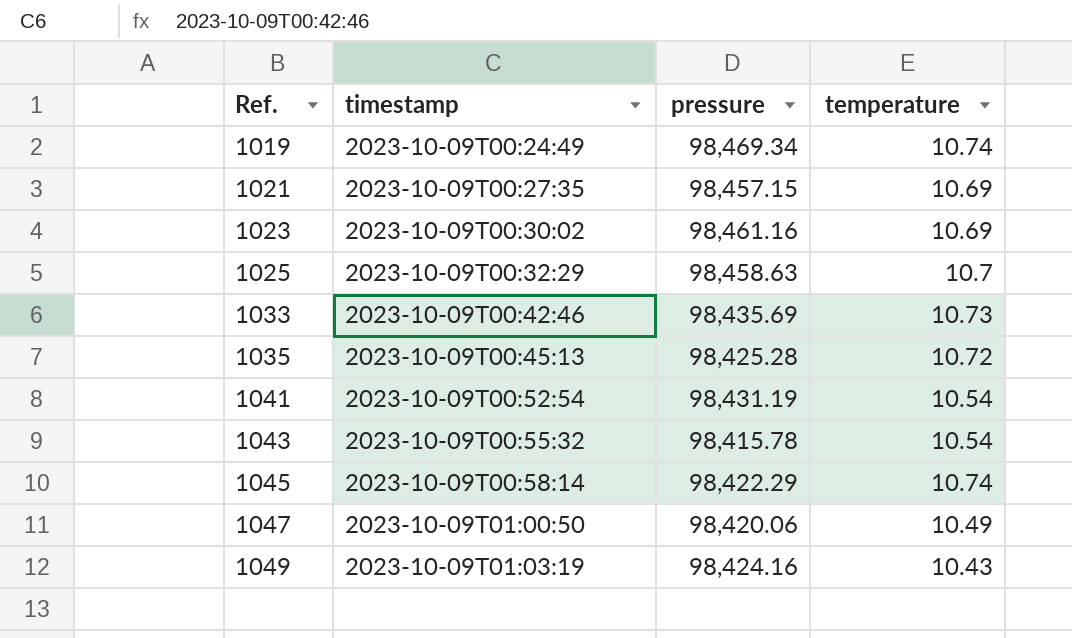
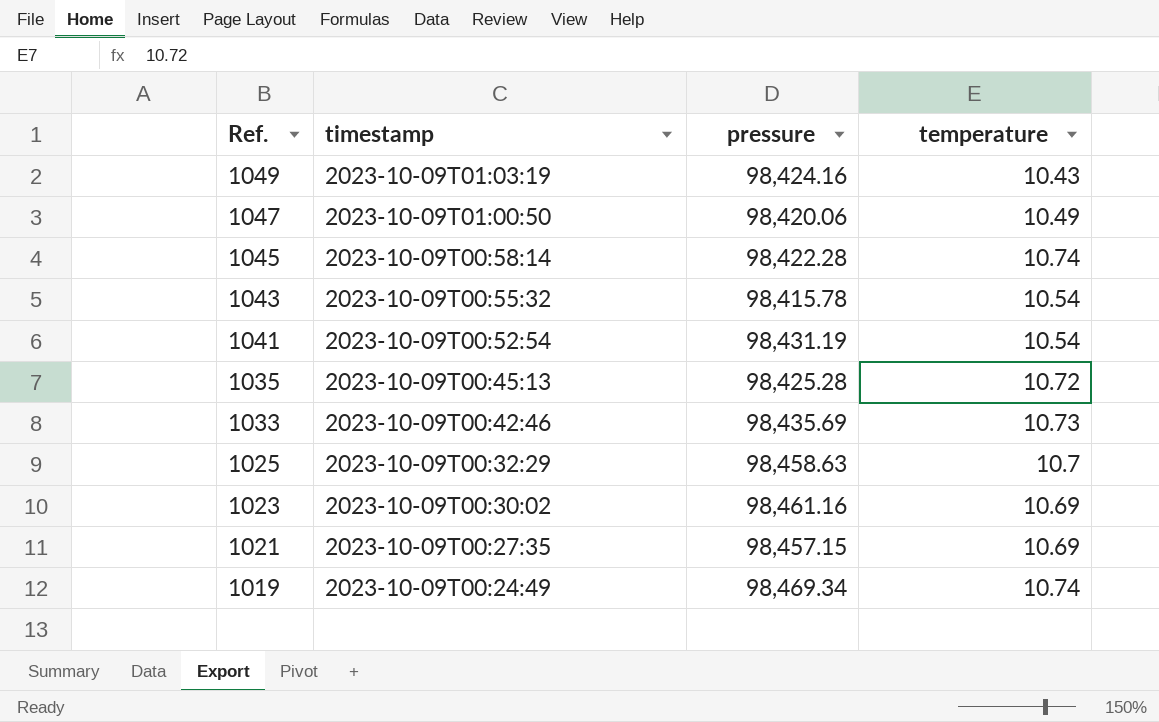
row order: Ref. ascending -> Ref. descending
1045 | pressure: 98,422.29 -> 98,422.28

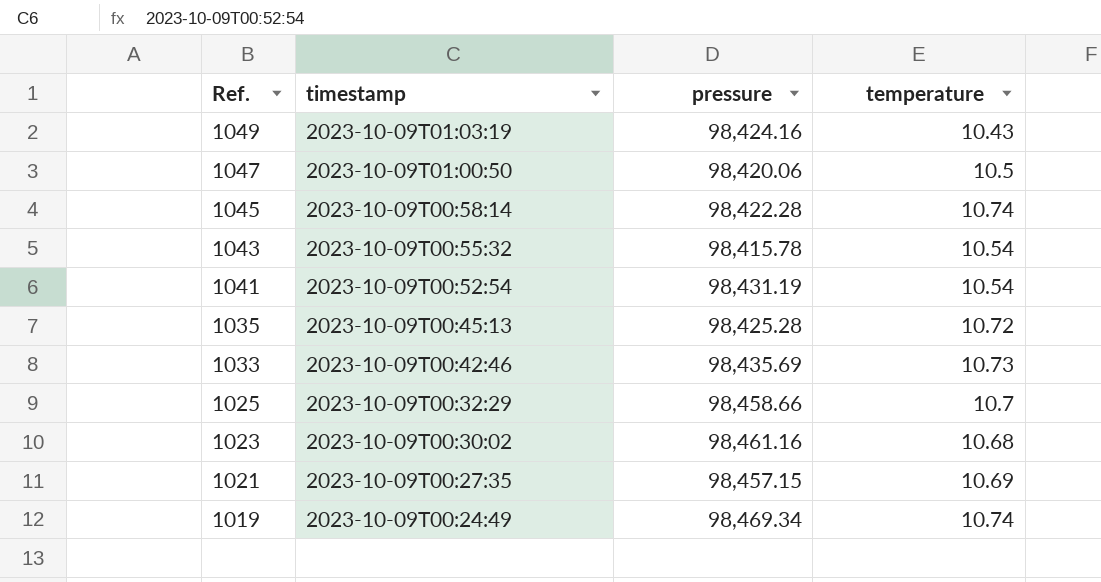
1047 | temperature: 10.49 -> 10.5
1025 | pressure: 98,458.63 -> 98,458.66
1023 | temperature: 10.69 -> 10.68

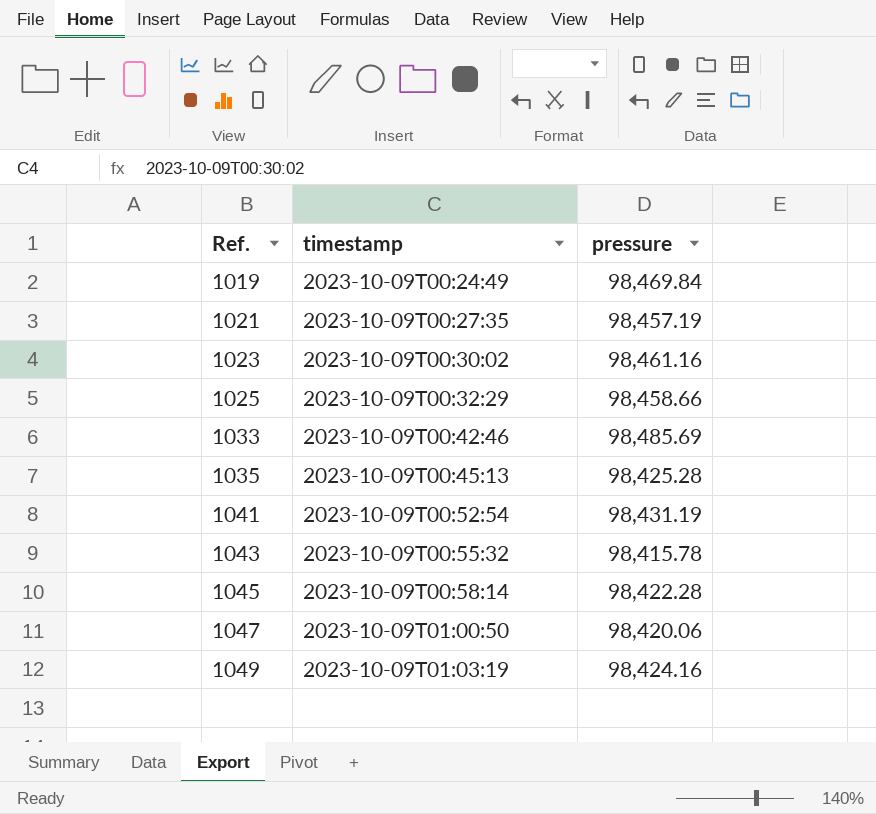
row order: Ref. descending -> Ref. ascending
column temperature | position: 4 -> none
1019 | pressure: 98,469.34 -> 98,469.84
1021 | pressure: 98,457.15 -> 98,457.19
1033 | pressure: 98,435.69 -> 98,485.69

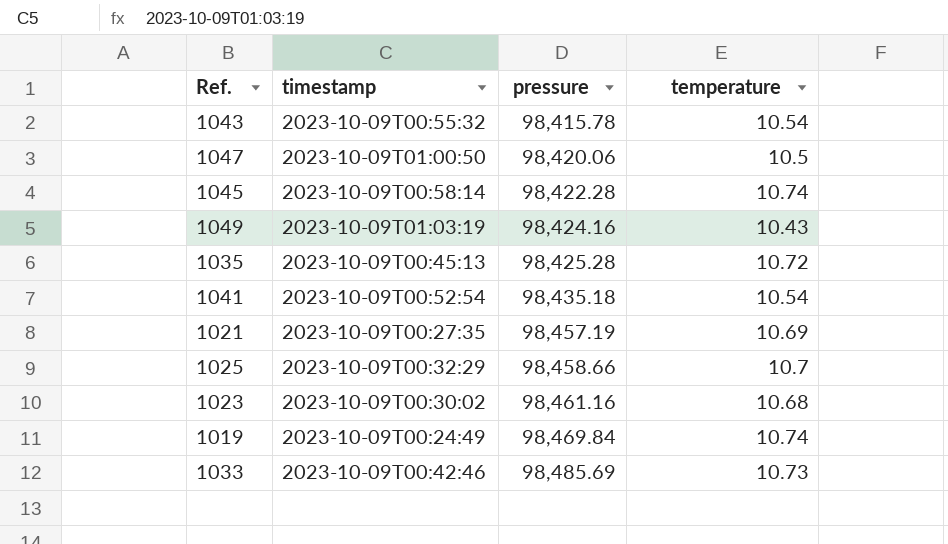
row order: Ref. ascending -> pressure ascending
column temperature | position: none -> 4
1041 | pressure: 98,431.19 -> 98,435.18

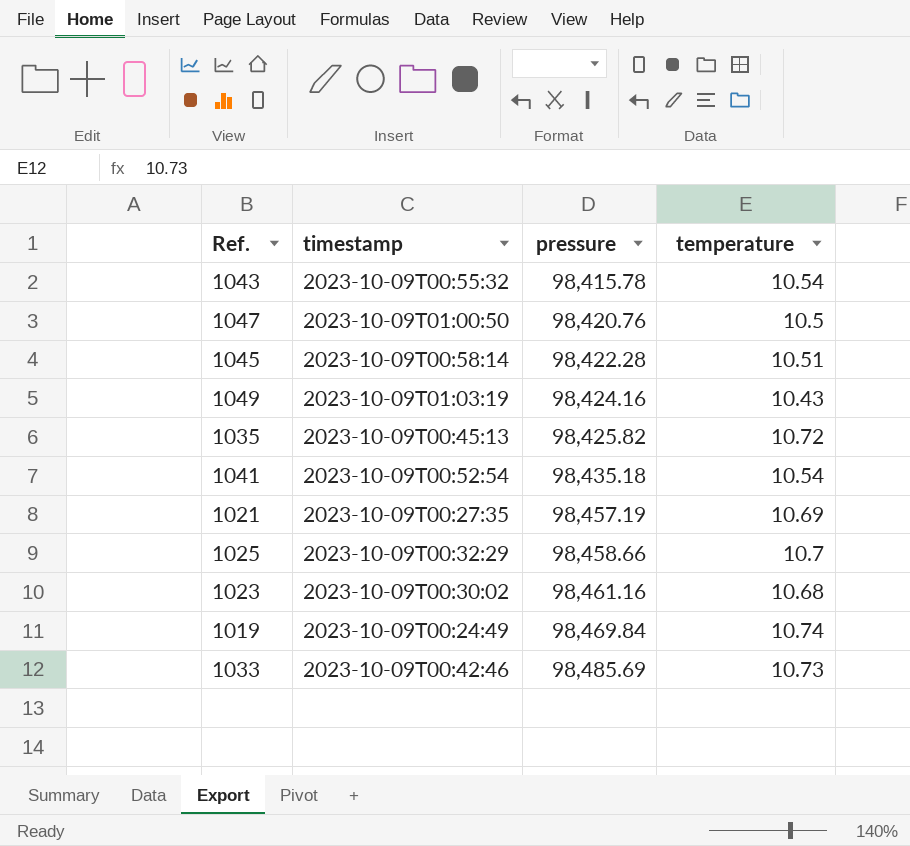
1047 | pressure: 98,420.06 -> 98,420.76
1045 | temperature: 10.74 -> 10.51
1035 | pressure: 98,425.28 -> 98,425.82

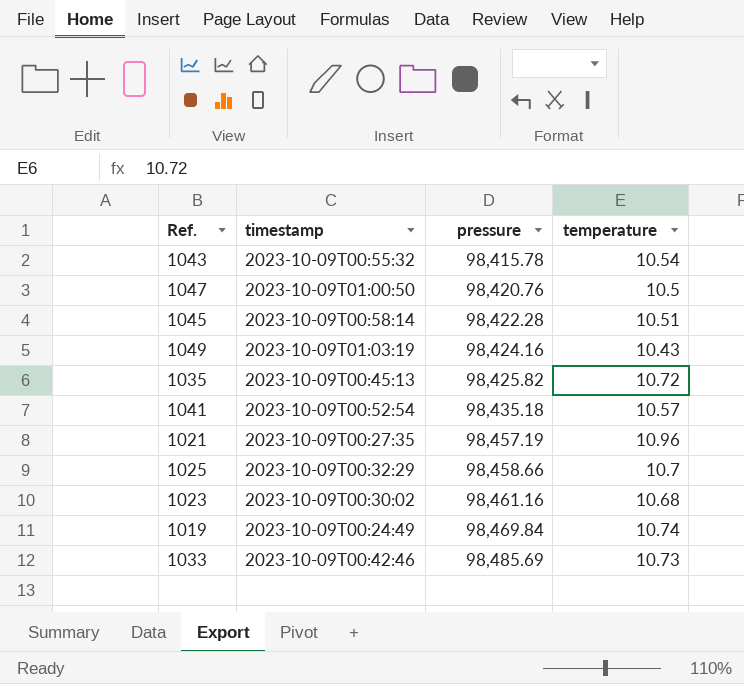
1041 | temperature: 10.54 -> 10.57
1021 | temperature: 10.69 -> 10.96

